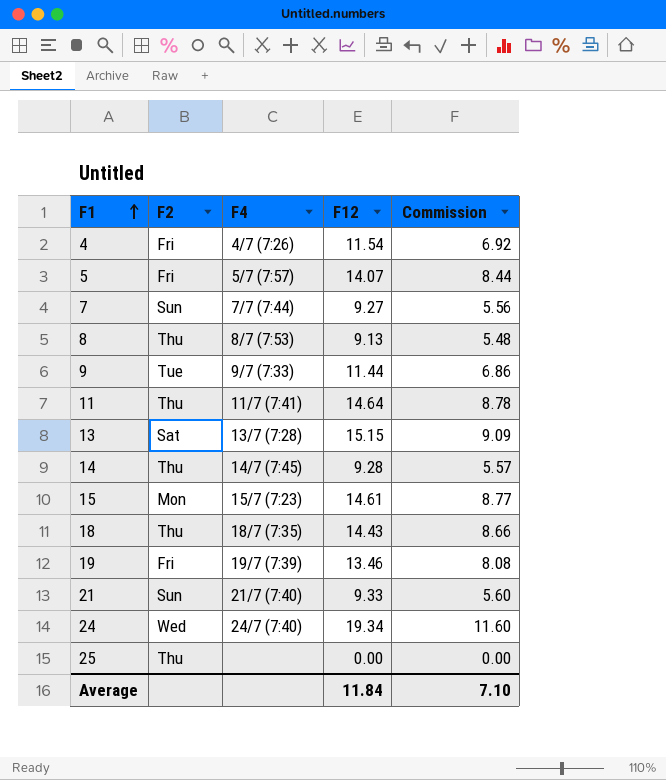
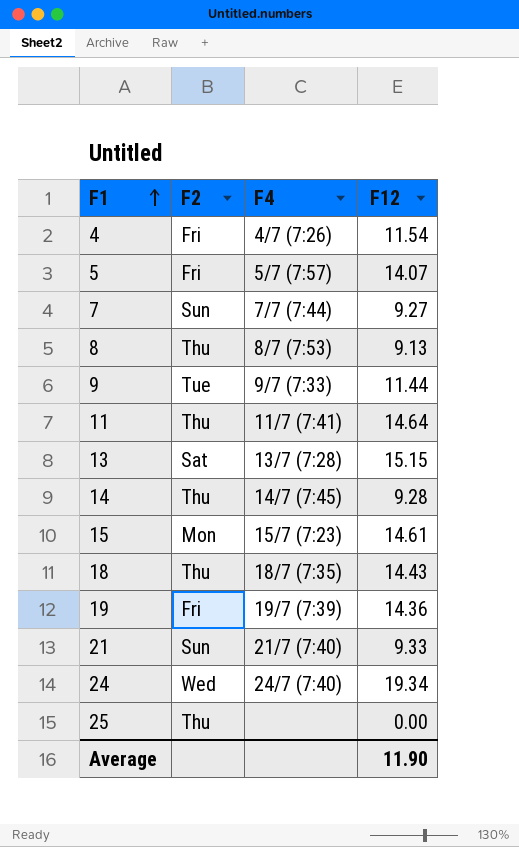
column Commission | formula: [F12] * 0.6 -> none
19 | F12: 13.46 -> 14.36
Average | F12: 11.84 -> 11.90

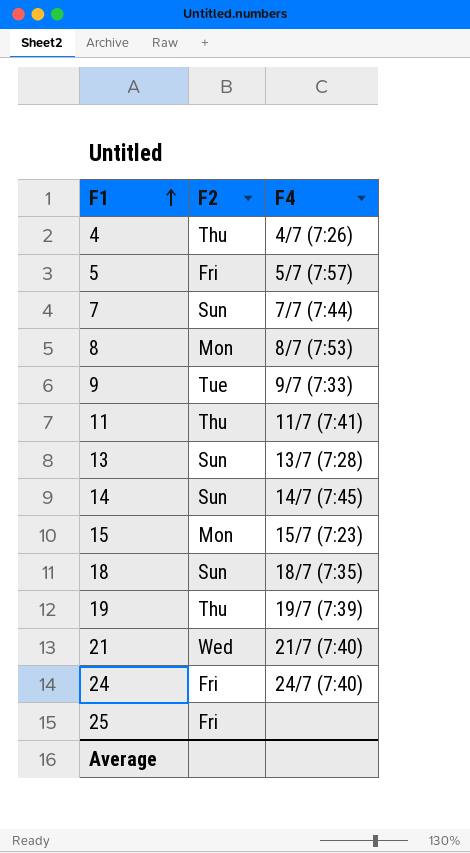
column F12 | position: 4 -> none
4 | F2: Fri -> Thu
8 | F2: Thu -> Mon
13 | F2: Sat -> Sun
14 | F2: Thu -> Sun
18 | F2: Thu -> Sun
19 | F2: Fri -> Thu
21 | F2: Sun -> Wed
24 | F2: Wed -> Fri
25 | F2: Thu -> Fri

